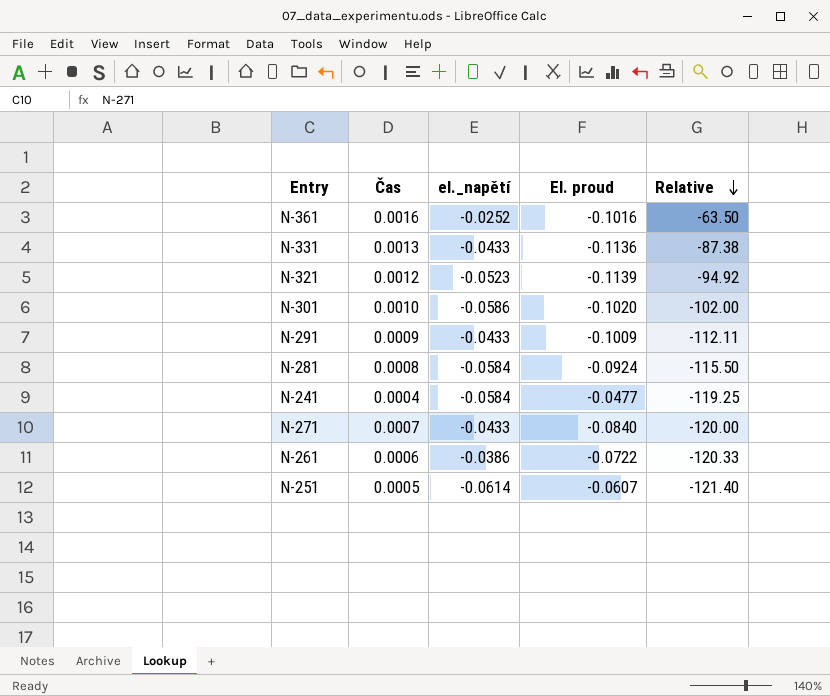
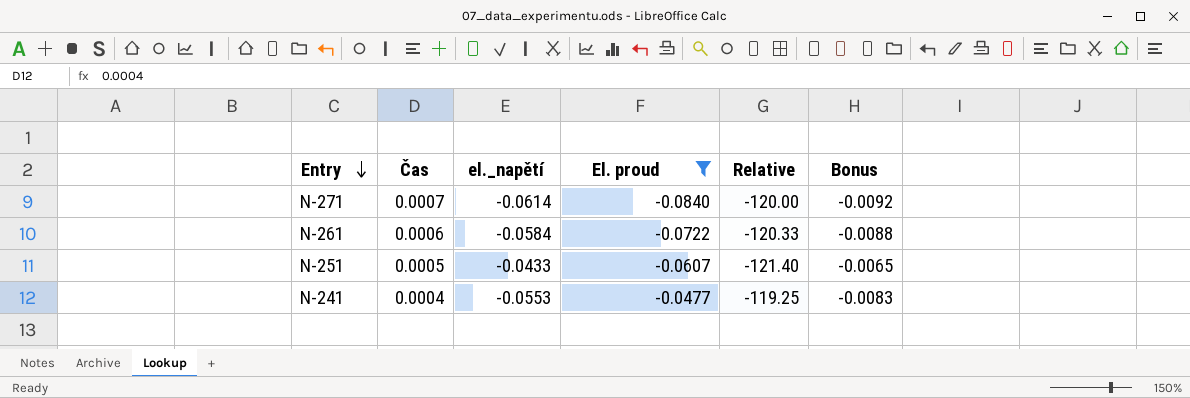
filter: none -> El. proud >= -0.0840
row order: Relative descending -> Entry descending
column Bonus | formula: none -> [el._napětí] * 0.15
N-271 | el._napětí: -0.0433 -> -0.0614
N-261 | el._napětí: -0.0386 -> -0.0584
N-251 | el._napětí: -0.0614 -> -0.0433
N-241 | el._napětí: -0.0584 -> -0.0553

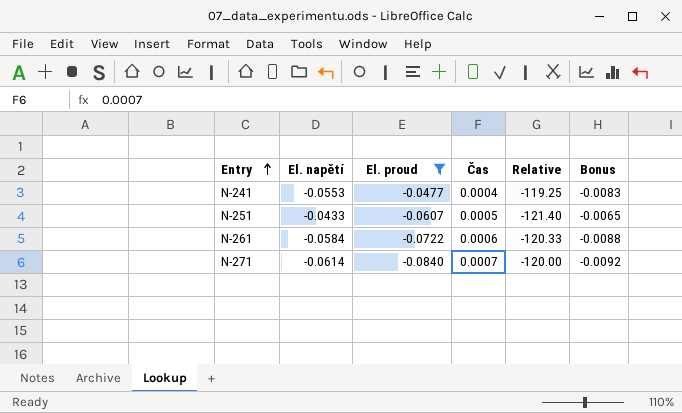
row order: Entry descending -> Entry ascending
column name: el._napětí -> El. napětí
column Čas | position: 2 -> 4

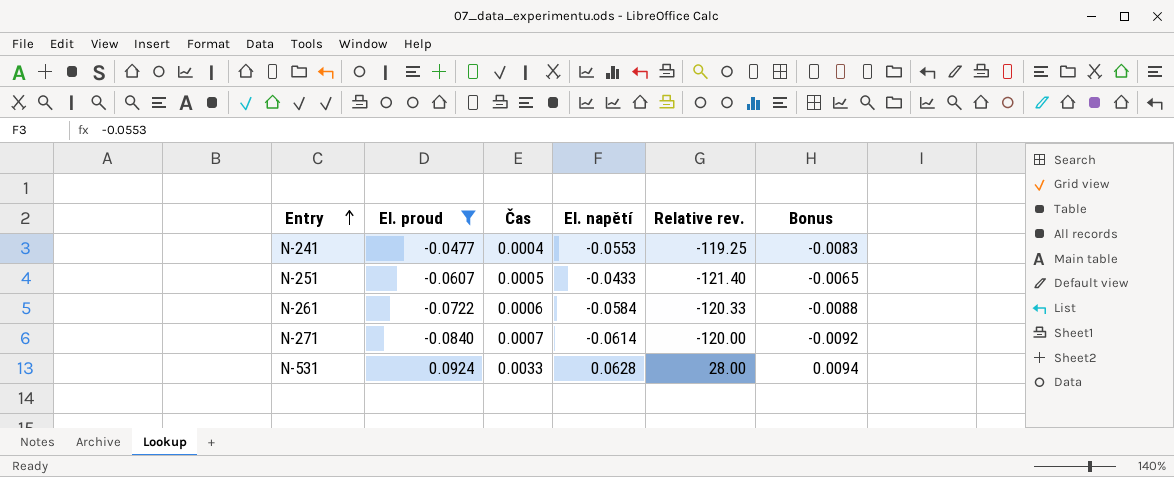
column El. napětí | position: 2 -> 4
column name: Relative -> Relative rev.
row N-531: none -> 0.0924 | 0.0033 | 0.0628 | 28.00 | 0.0094

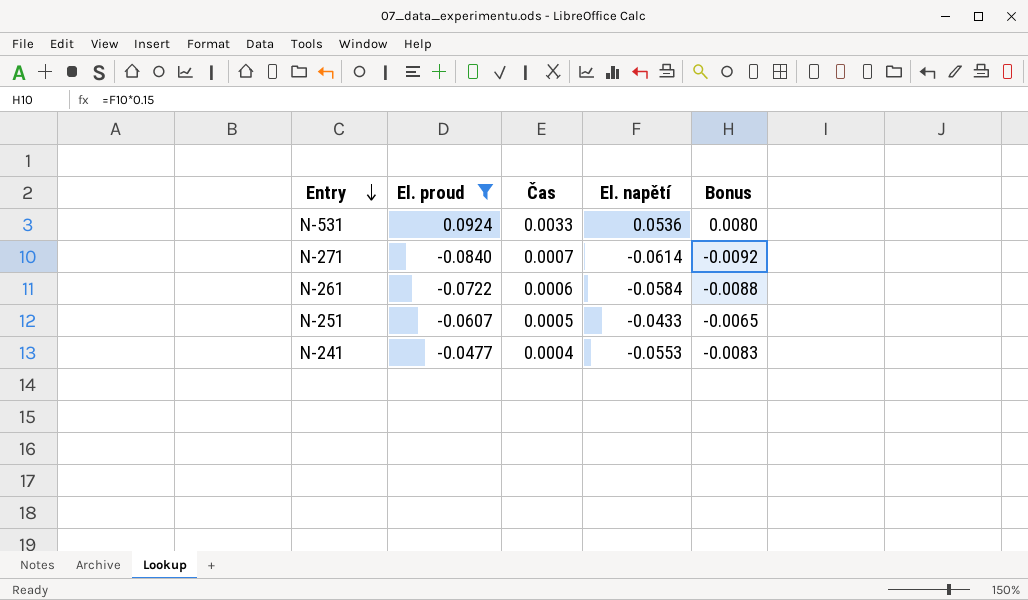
row order: Entry ascending -> Entry descending
column Relative rev. | formula: [El. proud] / [Čas] -> none
N-531 | El. napětí: 0.0628 -> 0.0536
N-531 | Bonus: 0.0094 -> 0.0080

